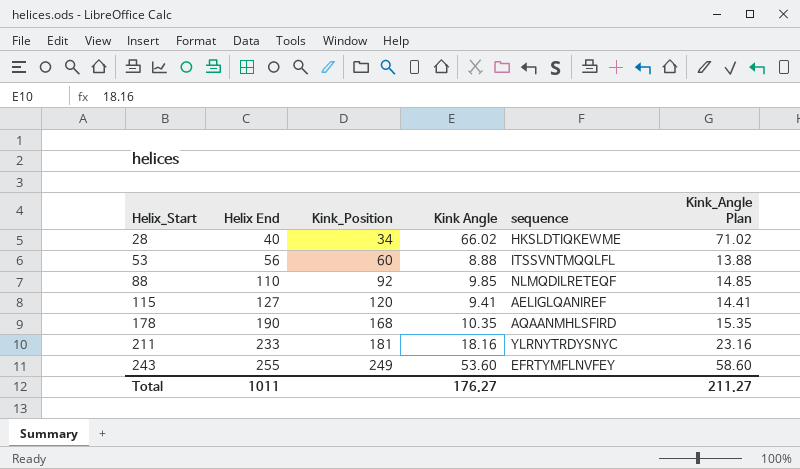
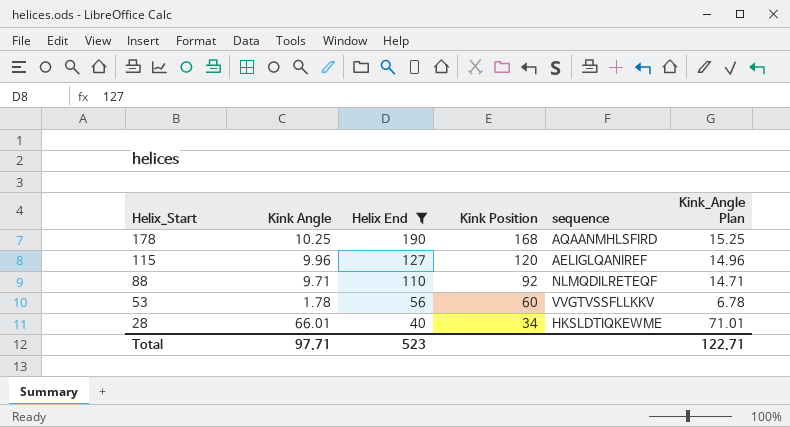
filter: none -> Helix End <= 190
row order: Helix_Start ascending -> Helix_Start descending
column Kink Angle | position: 4 -> 2
column name: Kink_Position -> Kink Position
178 | Kink Angle: 10.35 -> 10.25
178 | Kink_Angle Plan: 15.35 -> 15.25
115 | Kink Angle: 9.41 -> 9.96
115 | Kink_Angle Plan: 14.41 -> 14.96
88 | Kink Angle: 9.85 -> 9.71
88 | Kink_Angle Plan: 14.85 -> 14.71
53 | Kink Angle: 8.88 -> 1.78
53 | sequence: ITSSVNTMQQLFL -> VVGTVSSFLLKKV
53 | Kink_Angle Plan: 13.88 -> 6.78
28 | Kink Angle: 66.02 -> 66.01
28 | Kink_Angle Plan: 71.02 -> 71.01
Total | Kink Angle: 176.27 -> 97.71
Total | Helix End: 1011 -> 523
Total | Kink_Angle Plan: 211.27 -> 122.71

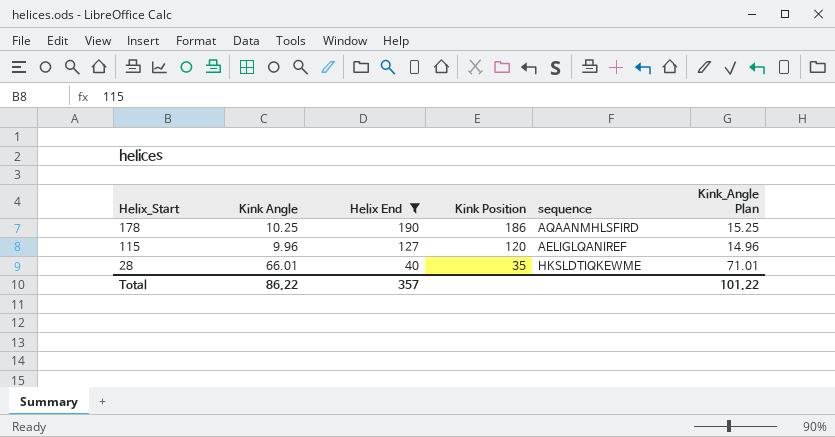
row 88: 9.71 | 110 | 92 | NLMQDILRETEQF | 14.71 -> none
row 53: 1.78 | 56 | 60 | VVGTVSSFLLKKV | 6.78 -> none
178 | Kink Position: 168 -> 186
28 | Kink Position: 34 -> 35
Total | Kink Angle: 97.71 -> 86.22
Total | Helix End: 523 -> 357
Total | Kink_Angle Plan: 122.71 -> 101.22

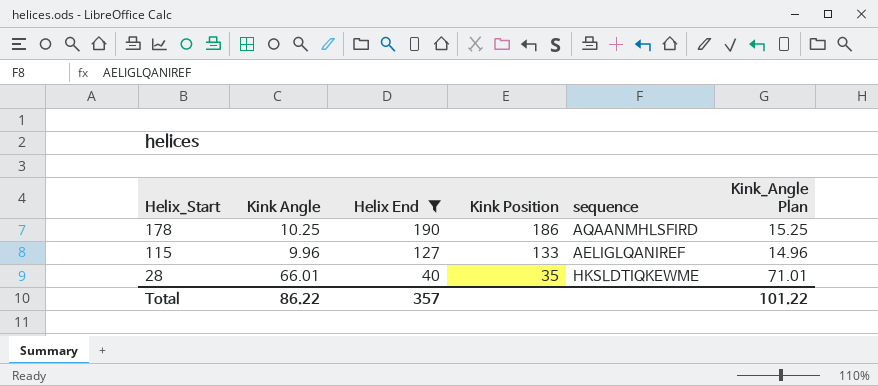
115 | Kink Position: 120 -> 133

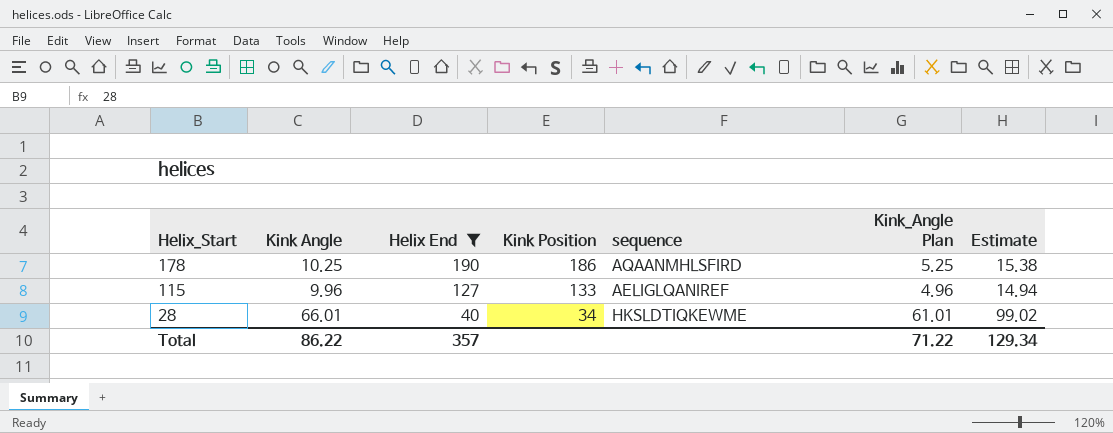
column Kink_Angle Plan | formula: [Kink Angle] + 5 -> [Kink Angle] - 5
column Estimate | formula: none -> [Kink Angle] * 1.5
28 | Kink Position: 35 -> 34
Total | Kink_Angle Plan: 101.22 -> 71.22

